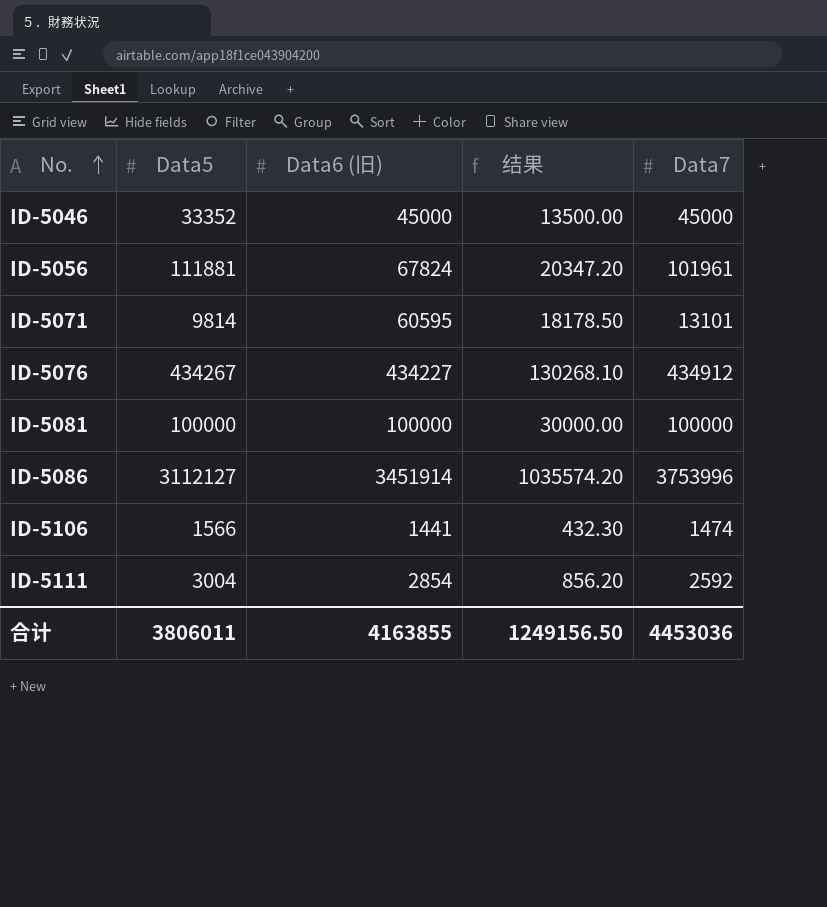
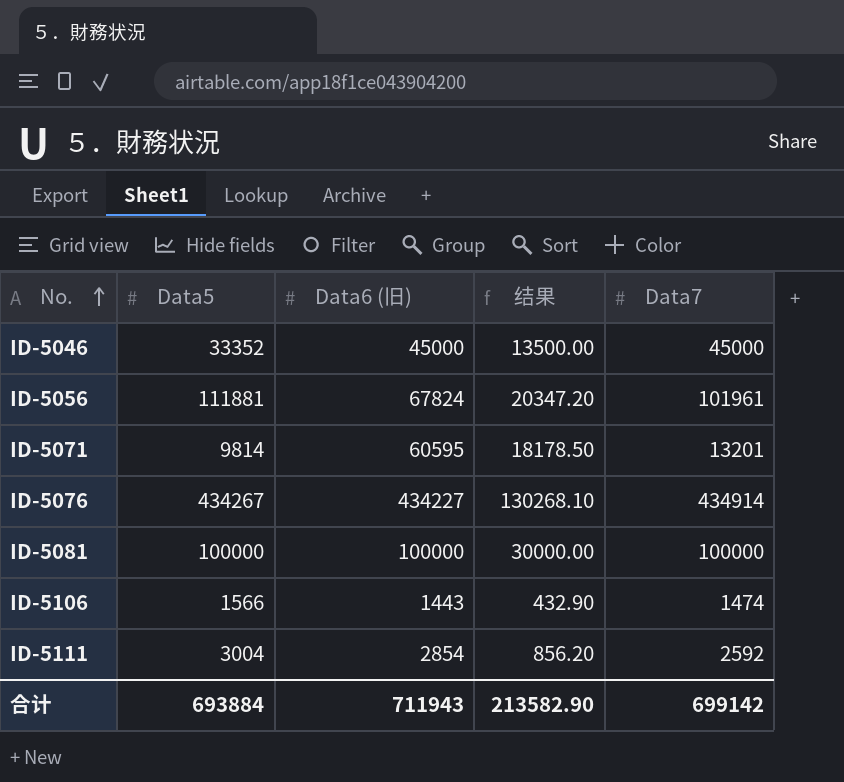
row ID-5086: 3112127 | 3451914 | 1035574.20 | 3753996 -> none
ID-5071 | Data7: 13101 -> 13201
ID-5076 | Data7: 434912 -> 434914
ID-5106 | Data6 (旧): 1441 -> 1443
ID-5106 | 结果: 432.30 -> 432.90
合计 | Data5: 3806011 -> 693884
合计 | Data6 (旧): 4163855 -> 711943
合计 | 结果: 1249156.50 -> 213582.90
合计 | Data7: 4453036 -> 699142

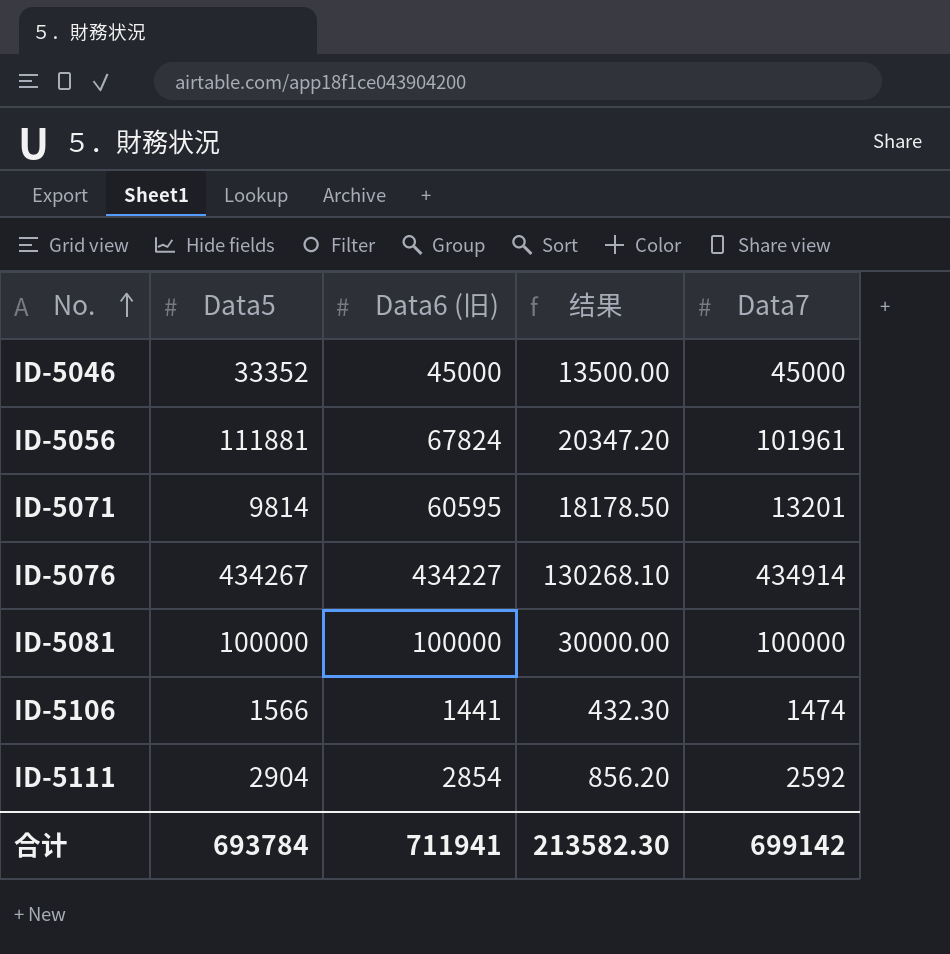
ID-5106 | Data6 (旧): 1443 -> 1441
ID-5106 | 结果: 432.90 -> 432.30
ID-5111 | Data5: 3004 -> 2904
合计 | Data5: 693884 -> 693784
合计 | Data6 (旧): 711943 -> 711941
合计 | 结果: 213582.90 -> 213582.30

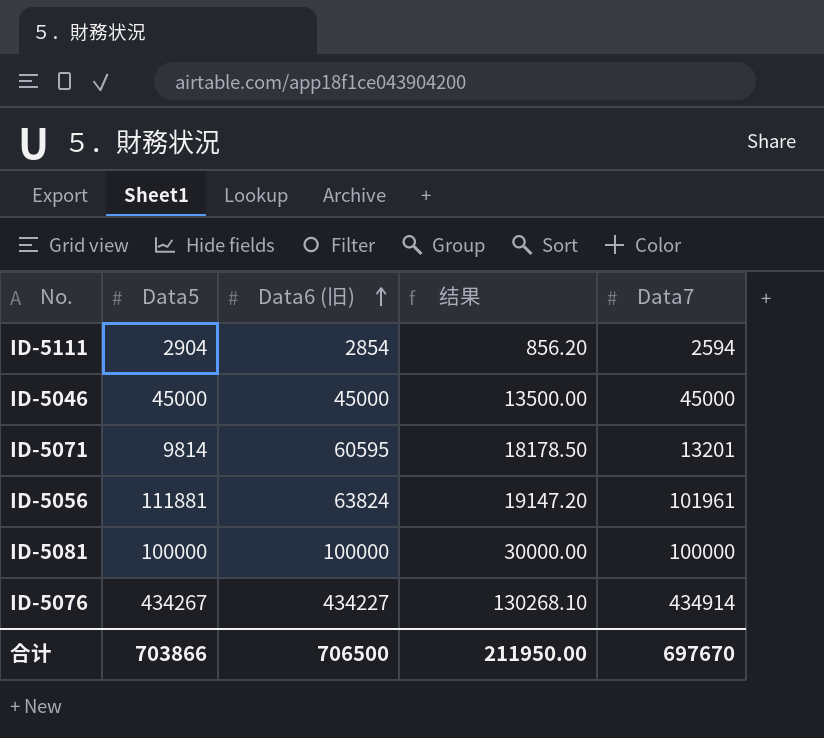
row order: No. ascending -> Data6 (旧) ascending
row ID-5106: 1566 | 1441 | 432.30 | 1474 -> none
ID-5111 | Data7: 2592 -> 2594
ID-5046 | Data5: 33352 -> 45000
ID-5056 | Data6 (旧): 67824 -> 63824
ID-5056 | 结果: 20347.20 -> 19147.20
合计 | Data5: 693784 -> 703866
合计 | Data6 (旧): 711941 -> 706500
合计 | 结果: 213582.30 -> 211950.00
合计 | Data7: 699142 -> 697670

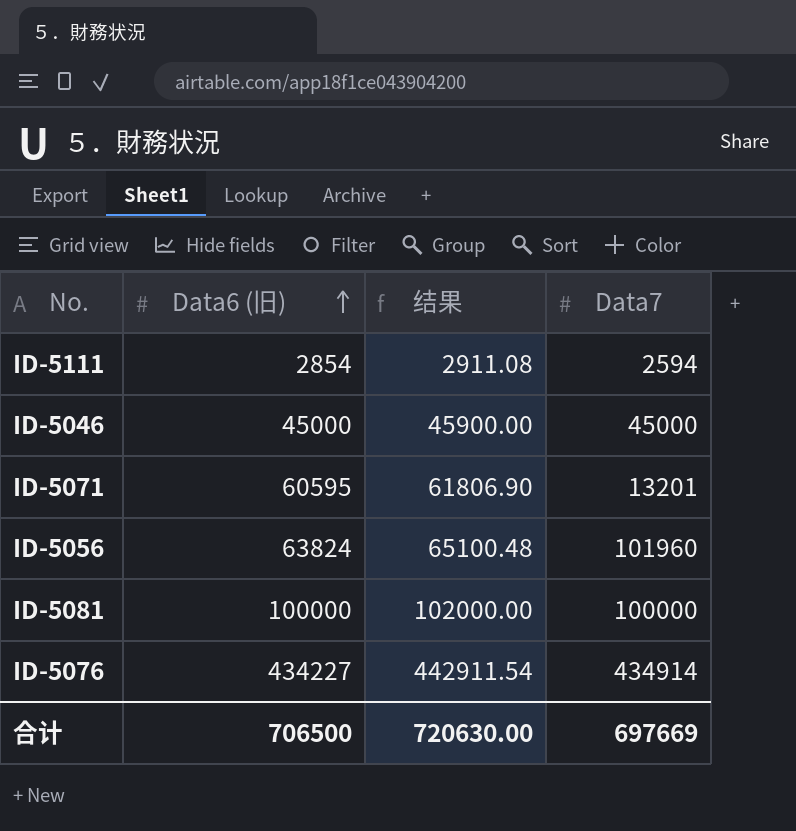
column Data5 | position: 2 -> none
column 结果 | formula: [Data6 (旧)] * 0.3 -> [Data6 (旧)] * 1.02
ID-5056 | Data7: 101961 -> 101960
合计 | 结果: 211950.00 -> 720630.00
合计 | Data7: 697670 -> 697669

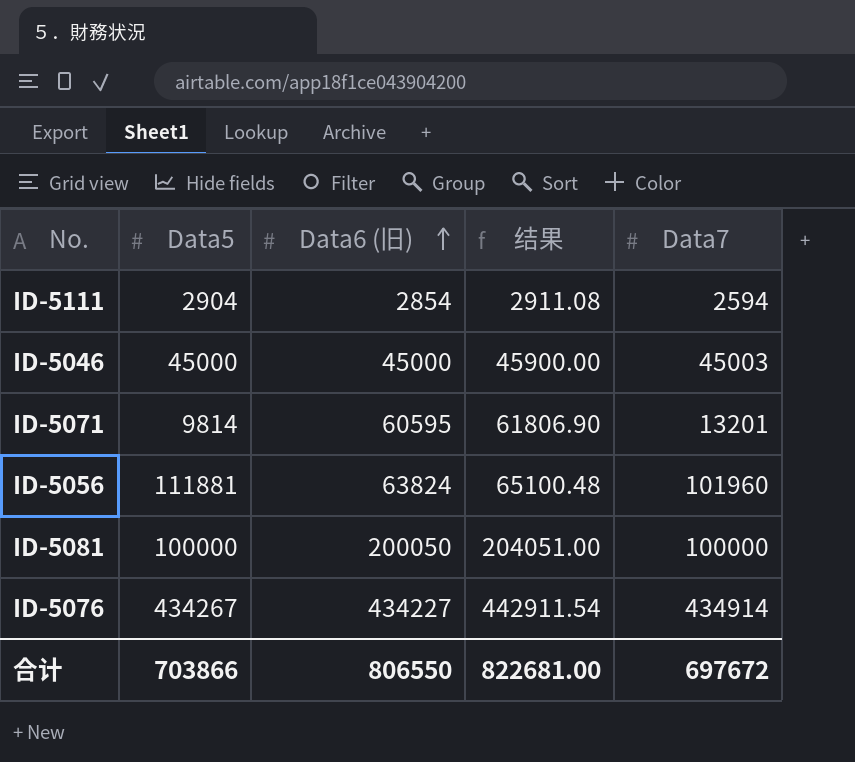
column Data5 | position: none -> 2
ID-5046 | Data7: 45000 -> 45003
ID-5081 | Data6 (旧): 100000 -> 200050
ID-5081 | 结果: 102000.00 -> 204051.00
合计 | Data6 (旧): 706500 -> 806550
合计 | 结果: 720630.00 -> 822681.00
合计 | Data7: 697669 -> 697672

